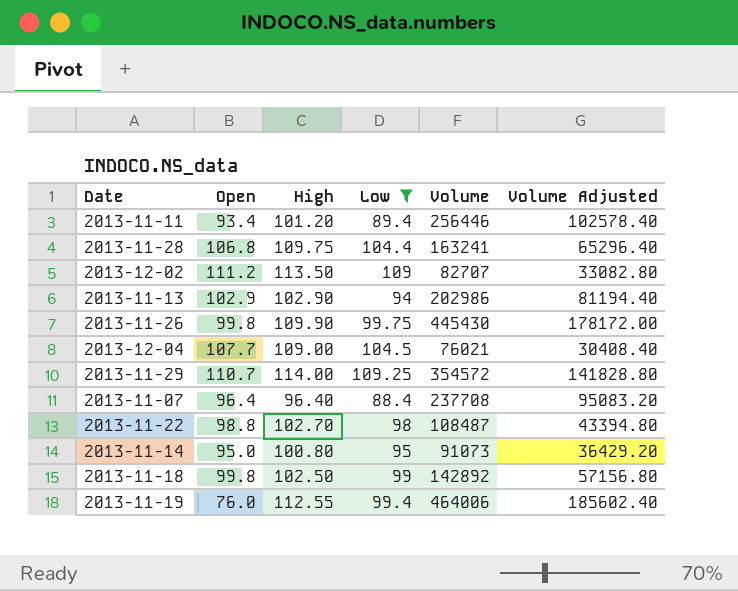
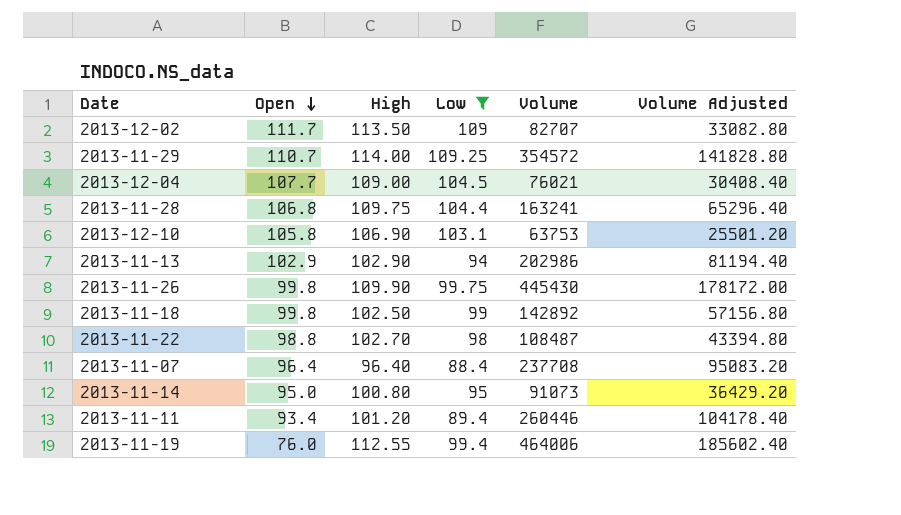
row order: none -> Open descending
2013-12-02 | Open: 111.2 -> 111.7
row 2013-12-10: none -> 105.8 | 106.90 | 103.1 | 63753 | 25501.20
2013-11-11 | Volume: 256446 -> 260446
2013-11-11 | Volume Adjusted: 102578.40 -> 104178.40

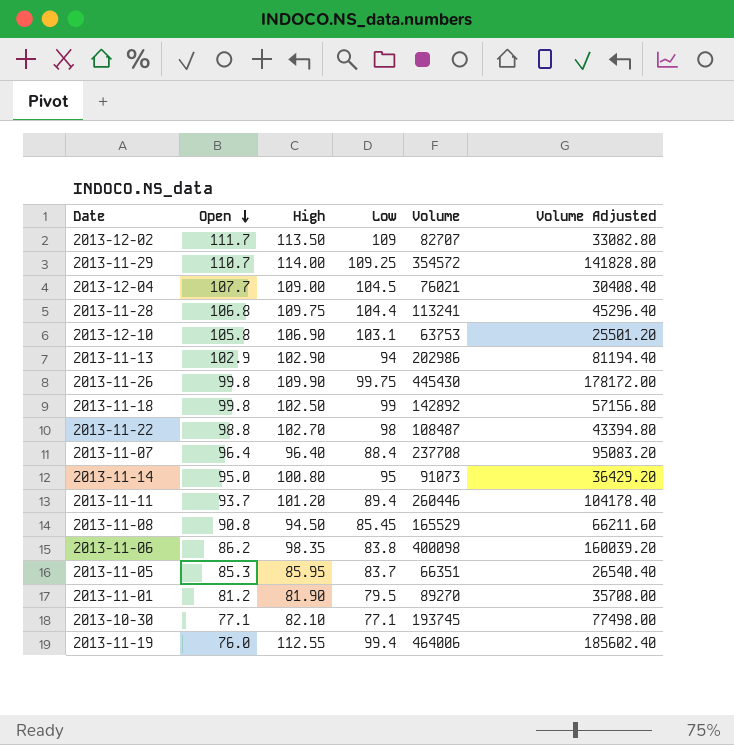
filter: Low >= 88.4 -> none
2013-11-28 | Volume: 163241 -> 113241
2013-11-28 | Volume Adjusted: 65296.40 -> 45296.40
2013-11-11 | Open: 93.4 -> 93.7

